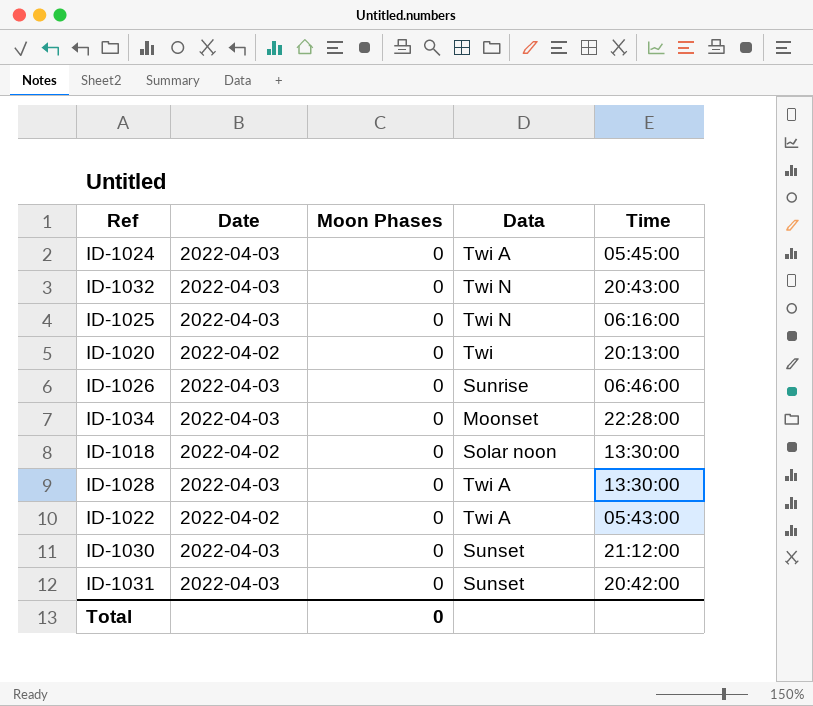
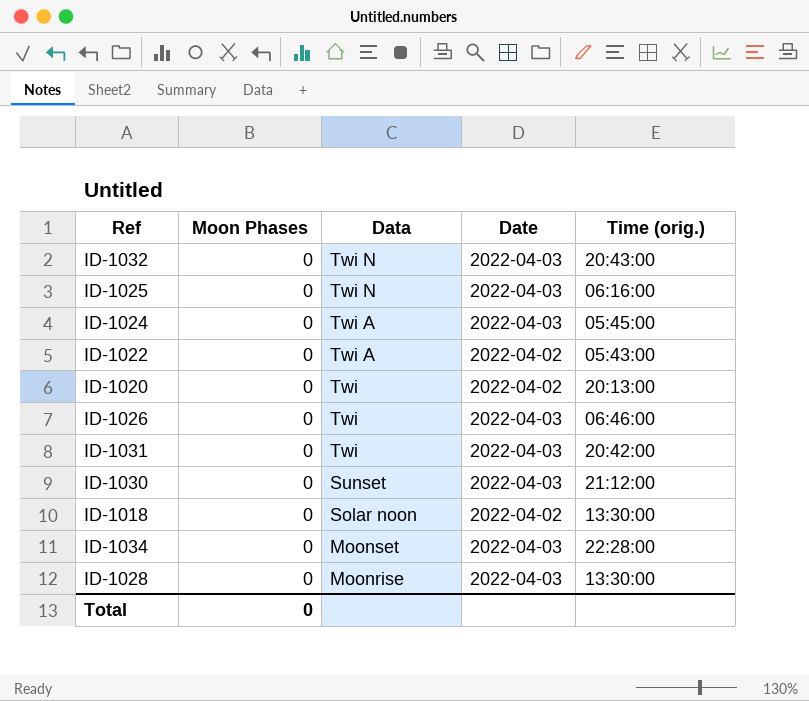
row order: none -> Data descending
column Date | position: 2 -> 4
column name: Time -> Time (orig.)
ID-1026 | Data: Sunrise -> Twi
ID-1031 | Data: Sunset -> Twi
ID-1028 | Data: Twi A -> Moonrise

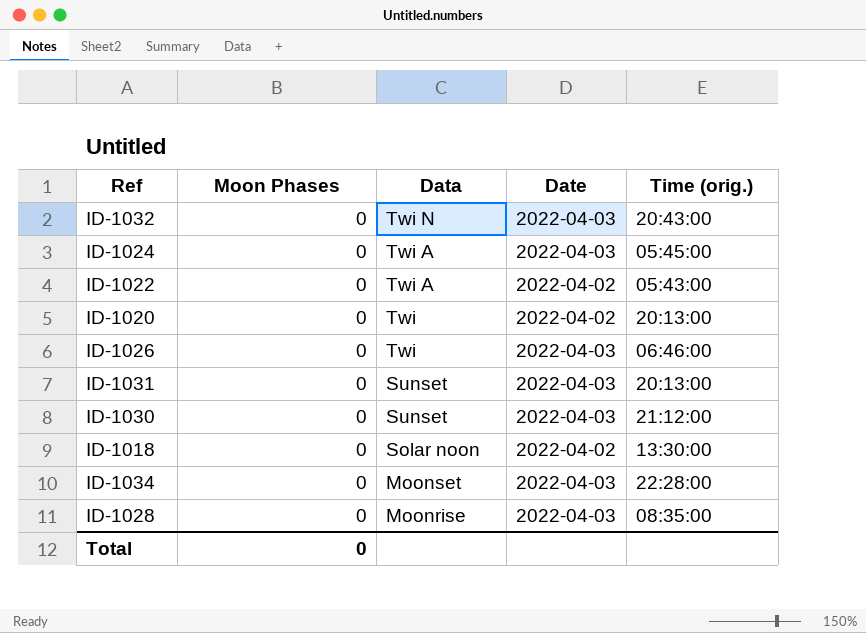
row ID-1025: 0 | Twi N | 2022-04-03 | 06:16:00 -> none
ID-1031 | Data: Twi -> Sunset
ID-1031 | Time (orig.): 20:42:00 -> 20:13:00
ID-1028 | Time (orig.): 13:30:00 -> 08:35:00

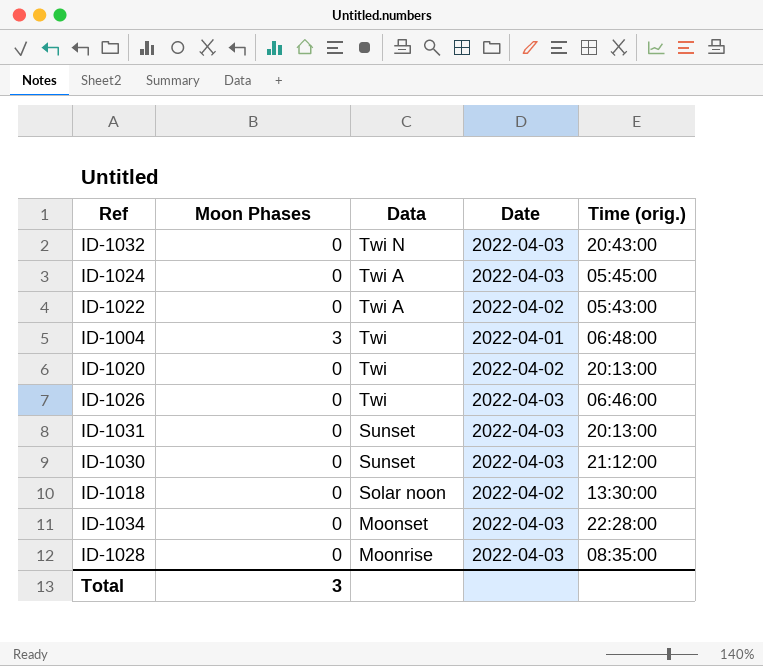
row ID-1004: none -> 3 | Twi | 2022-04-01 | 06:48:00
Total | Moon Phases: 0 -> 3

